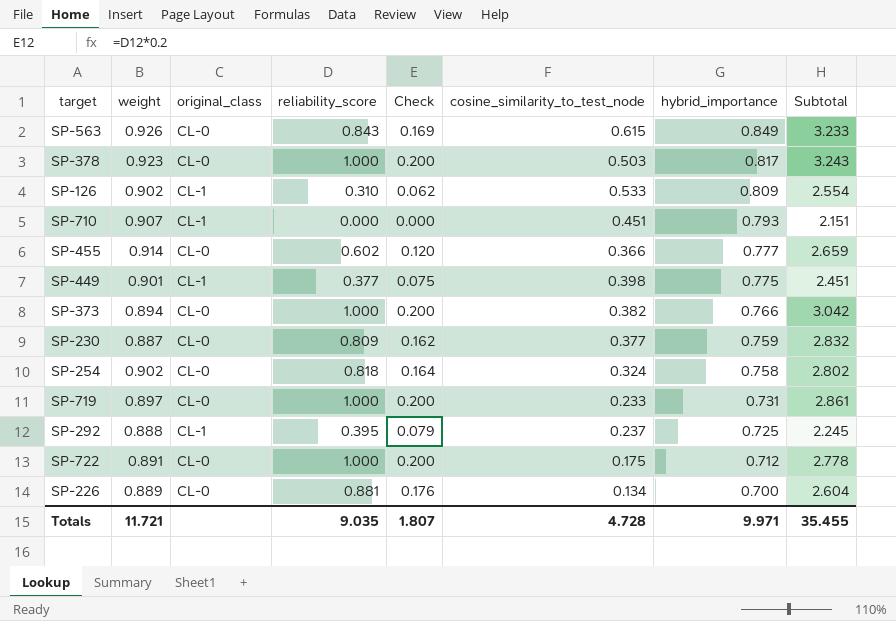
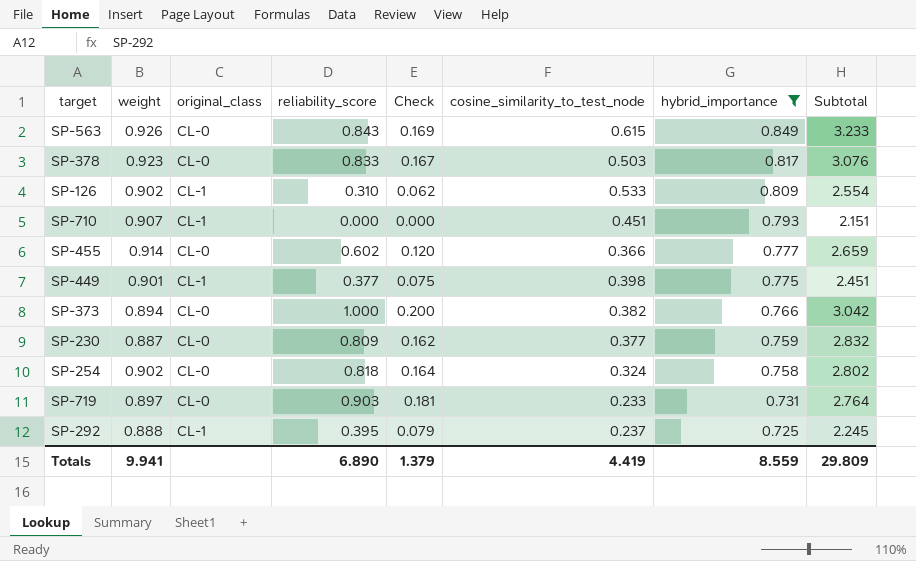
filter: none -> hybrid_importance >= 0.725
SP-378 | reliability_score: 1.000 -> 0.833
SP-378 | Check: 0.200 -> 0.167
SP-378 | Subtotal: 3.243 -> 3.076
SP-719 | reliability_score: 1.000 -> 0.903
SP-719 | Check: 0.200 -> 0.181
SP-719 | Subtotal: 2.861 -> 2.764
Totals | weight: 11.721 -> 9.941
Totals | reliability_score: 9.035 -> 6.890
Totals | Check: 1.807 -> 1.379
Totals | cosine_similarity_to_test_node: 4.728 -> 4.419
Totals | hybrid_importance: 9.971 -> 8.559
Totals | Subtotal: 35.455 -> 29.809

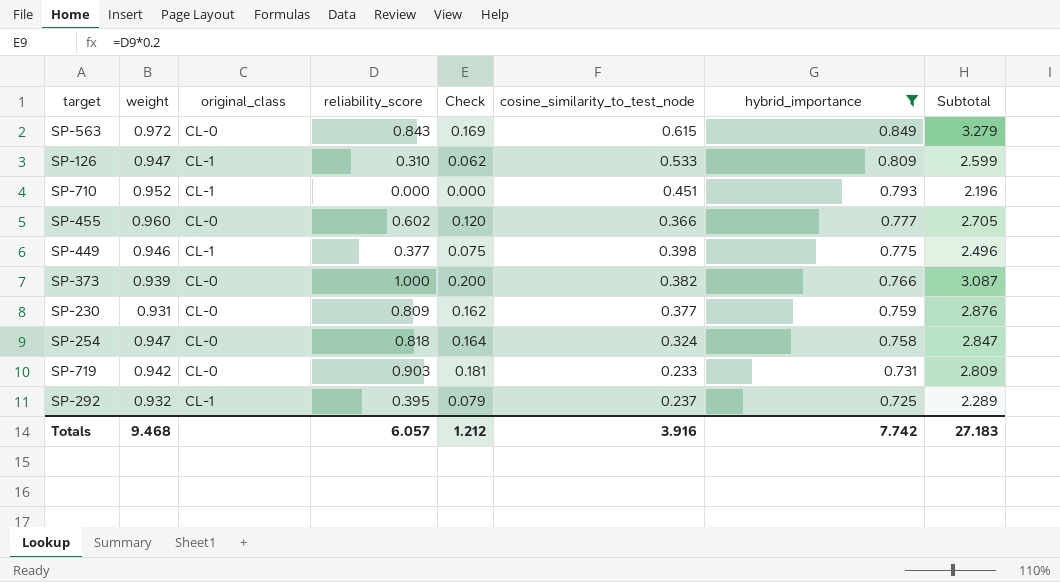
row SP-378: 0.923 | CL-0 | 0.833 | 0.167 | 0.503 | 0.817 | 3.076 -> none
SP-563 | weight: 0.926 -> 0.972
SP-563 | Subtotal: 3.233 -> 3.279
SP-126 | weight: 0.902 -> 0.947
SP-126 | Subtotal: 2.554 -> 2.599
SP-710 | weight: 0.907 -> 0.952
SP-710 | Subtotal: 2.151 -> 2.196
SP-455 | weight: 0.914 -> 0.960
SP-455 | Subtotal: 2.659 -> 2.705
SP-449 | weight: 0.901 -> 0.946
SP-449 | Subtotal: 2.451 -> 2.496
SP-373 | weight: 0.894 -> 0.939
SP-373 | Subtotal: 3.042 -> 3.087
SP-230 | weight: 0.887 -> 0.931
SP-230 | Subtotal: 2.832 -> 2.876
SP-254 | weight: 0.902 -> 0.947
SP-254 | Subtotal: 2.802 -> 2.847
SP-719 | weight: 0.897 -> 0.942
SP-719 | Subtotal: 2.764 -> 2.809
SP-292 | weight: 0.888 -> 0.932
SP-292 | Subtotal: 2.245 -> 2.289
Totals | weight: 9.941 -> 9.468
Totals | reliability_score: 6.890 -> 6.057
Totals | Check: 1.379 -> 1.212
Totals | cosine_similarity_to_test_node: 4.419 -> 3.916
Totals | hybrid_importance: 8.559 -> 7.742
Totals | Subtotal: 29.809 -> 27.183

